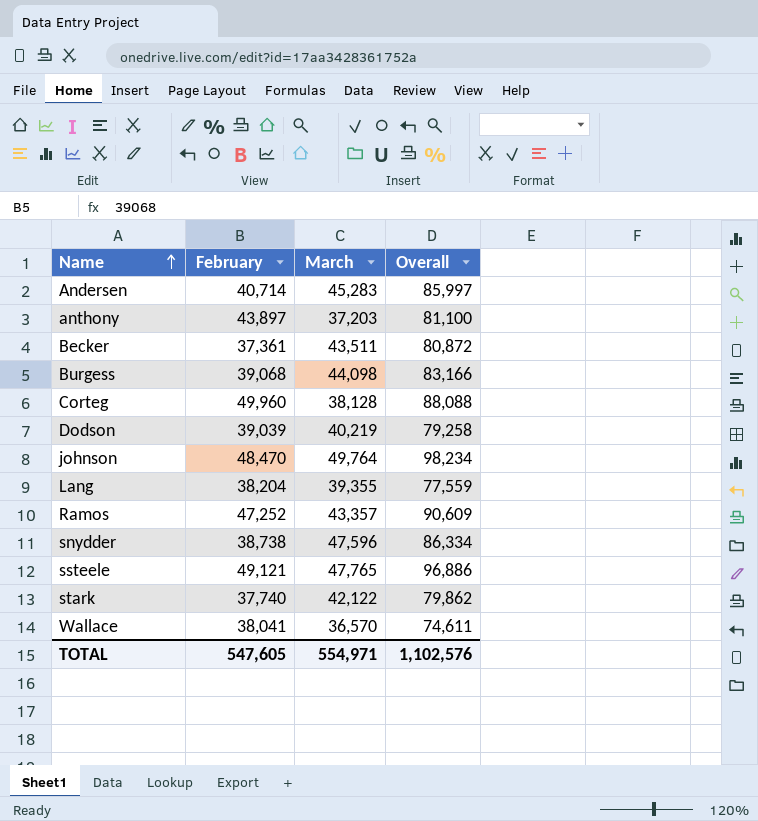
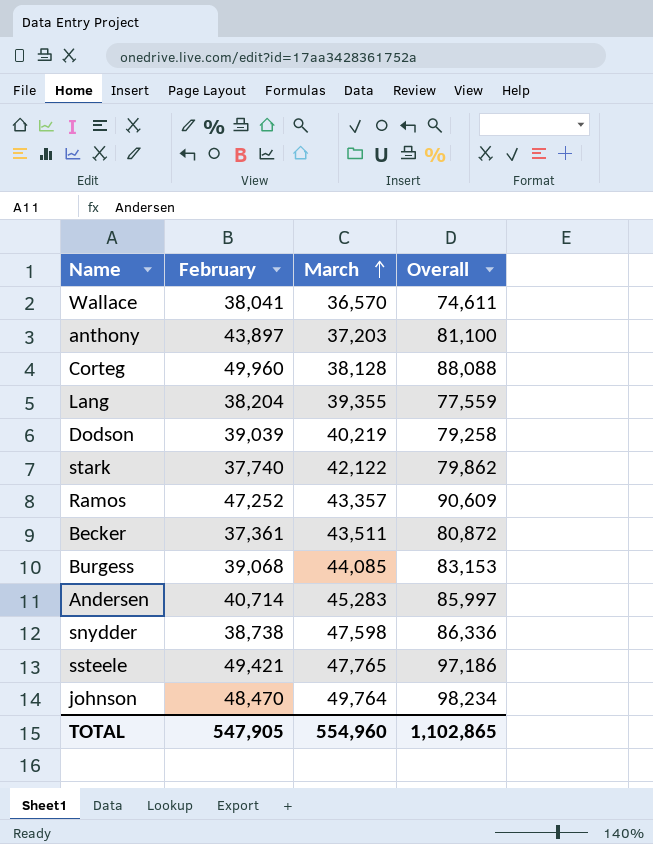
row order: Name ascending -> March ascending
Burgess | March: 44,098 -> 44,085
Burgess | Overall: 83,166 -> 83,153
snydder | March: 47,596 -> 47,598
snydder | Overall: 86,334 -> 86,336
ssteele | February: 49,121 -> 49,421
ssteele | Overall: 96,886 -> 97,186
TOTAL | February: 547,605 -> 547,905
TOTAL | March: 554,971 -> 554,960
TOTAL | Overall: 1,102,576 -> 1,102,865

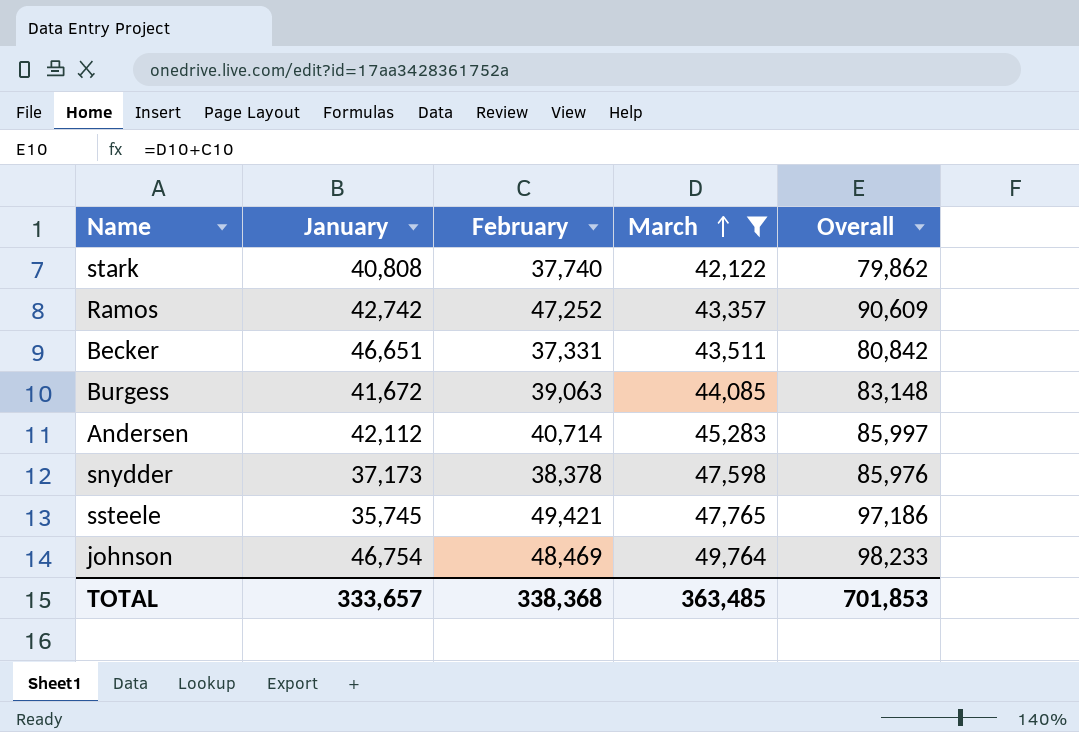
filter: none -> March >= 42,122
column January | position: none -> 2
Becker | February: 37,361 -> 37,331
Becker | Overall: 80,872 -> 80,842
Burgess | February: 39,068 -> 39,063
Burgess | Overall: 83,153 -> 83,148
snydder | February: 38,738 -> 38,378
snydder | Overall: 86,336 -> 85,976
johnson | February: 48,470 -> 48,469
johnson | Overall: 98,234 -> 98,233
TOTAL | February: 547,905 -> 338,368
TOTAL | March: 554,960 -> 363,485
TOTAL | Overall: 1,102,865 -> 701,853

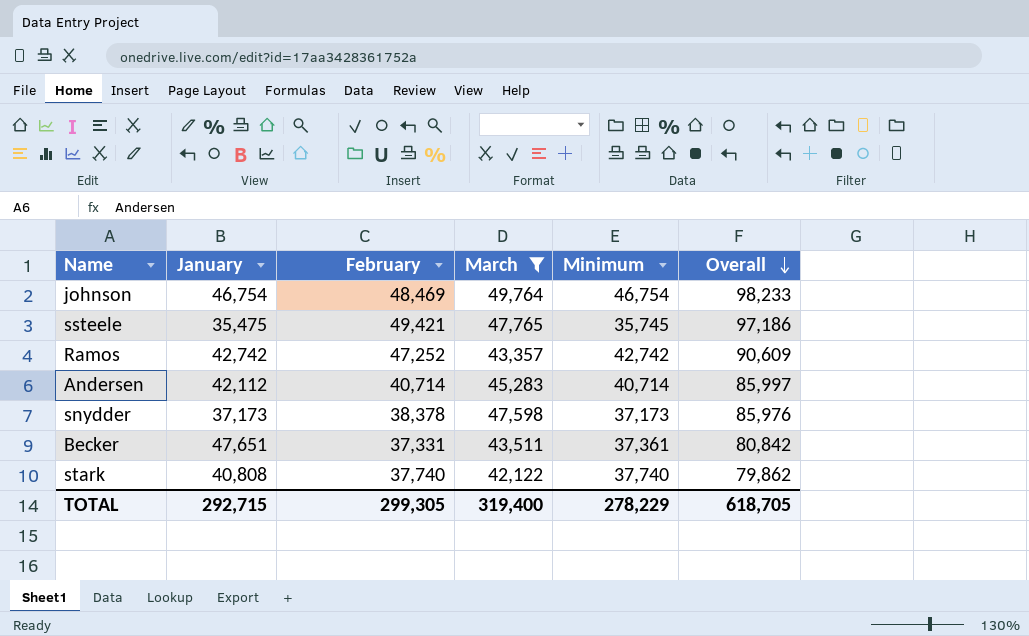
row order: March ascending -> Overall descending
column Minimum | position: none -> 5
row Burgess: 41,672 | 39,063 | 44,085 | 83,148 -> none
ssteele | January: 35,745 -> 35,475
Becker | January: 46,651 -> 47,651
TOTAL | January: 333,657 -> 292,715
TOTAL | February: 338,368 -> 299,305
TOTAL | March: 363,485 -> 319,400
TOTAL | Overall: 701,853 -> 618,705

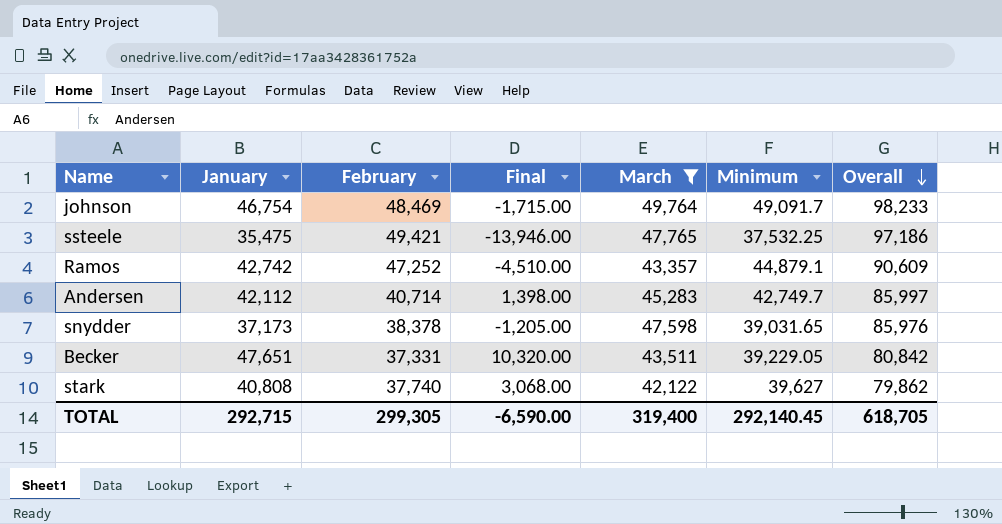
column Final | formula: none -> [January] - [February]
johnson | Minimum: 46,754 -> 49,091.7
ssteele | Minimum: 35,745 -> 37,532.25
Ramos | Minimum: 42,742 -> 44,879.1
Andersen | Minimum: 40,714 -> 42,749.7
snydder | Minimum: 37,173 -> 39,031.65
Becker | Minimum: 37,361 -> 39,229.05
stark | Minimum: 37,740 -> 39,627
TOTAL | Minimum: 278,229 -> 292,140.45

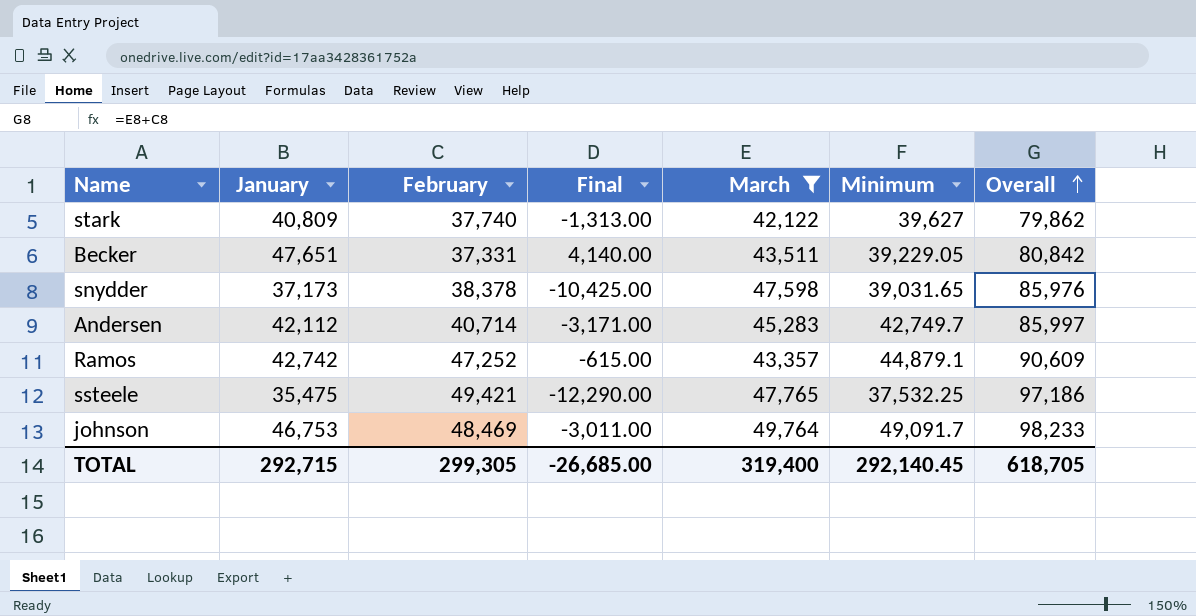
row order: Overall descending -> Overall ascending
column Final | formula: [January] - [February] -> [January] - [March]
stark | January: 40,808 -> 40,809
johnson | January: 46,754 -> 46,753
TOTAL | Final: -6,590.00 -> -26,685.00

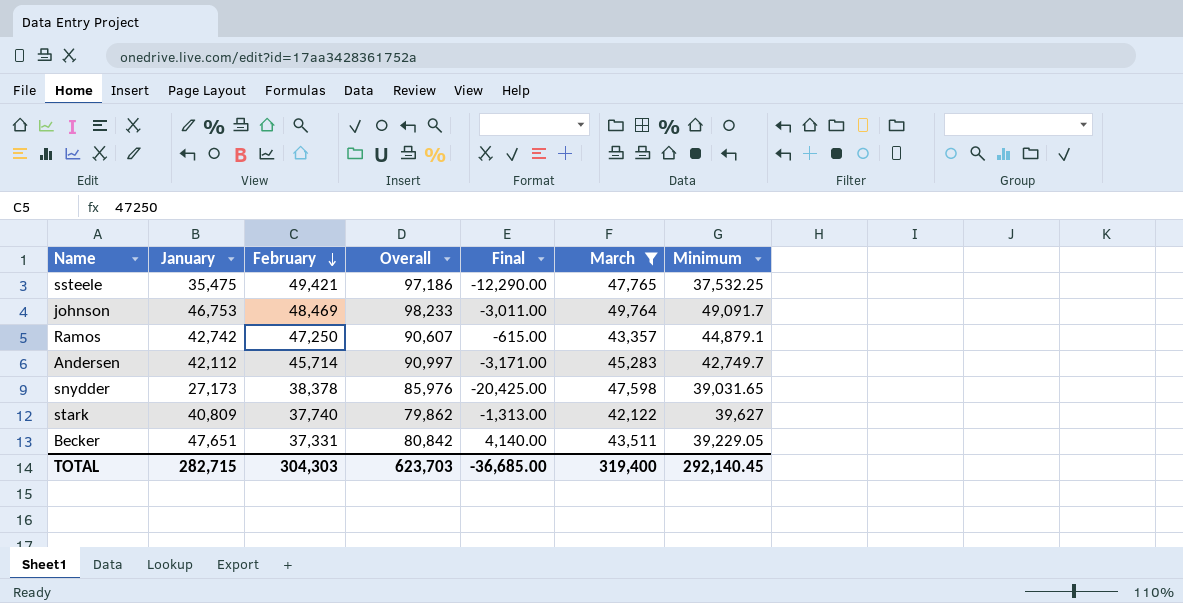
row order: Overall ascending -> February descending
column Overall | position: 7 -> 4
Ramos | February: 47,252 -> 47,250
Ramos | Overall: 90,609 -> 90,607
Andersen | February: 40,714 -> 45,714
Andersen | Overall: 85,997 -> 90,997
snydder | January: 37,173 -> 27,173
snydder | Final: -10,425.00 -> -20,425.00
TOTAL | January: 292,715 -> 282,715
TOTAL | February: 299,305 -> 304,303
TOTAL | Overall: 618,705 -> 623,703
TOTAL | Final: -26,685.00 -> -36,685.00

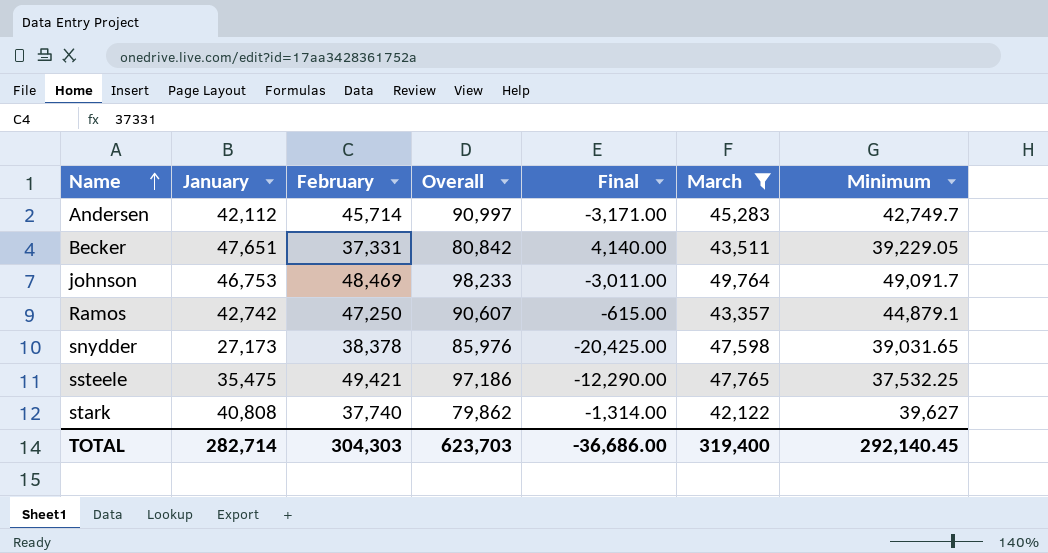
row order: February descending -> Name ascending
stark | January: 40,809 -> 40,808
stark | Final: -1,313.00 -> -1,314.00
TOTAL | January: 282,715 -> 282,714
TOTAL | Final: -36,685.00 -> -36,686.00

